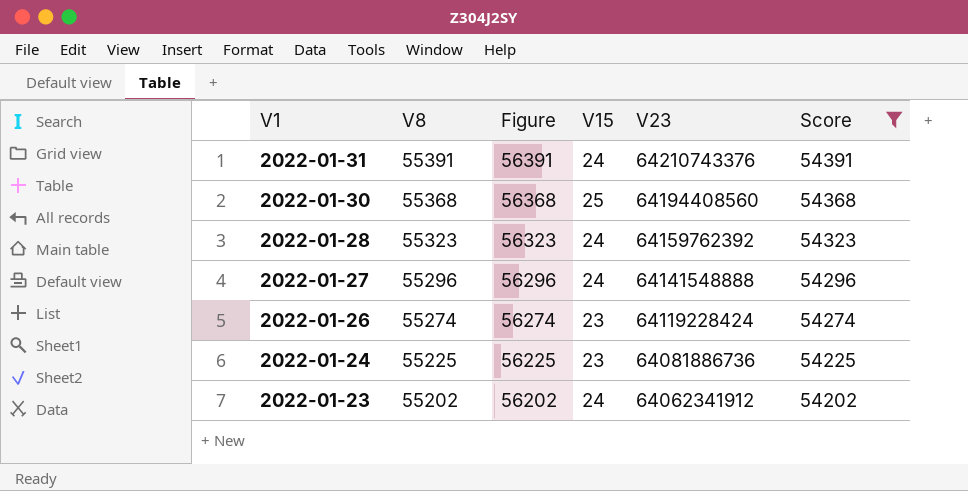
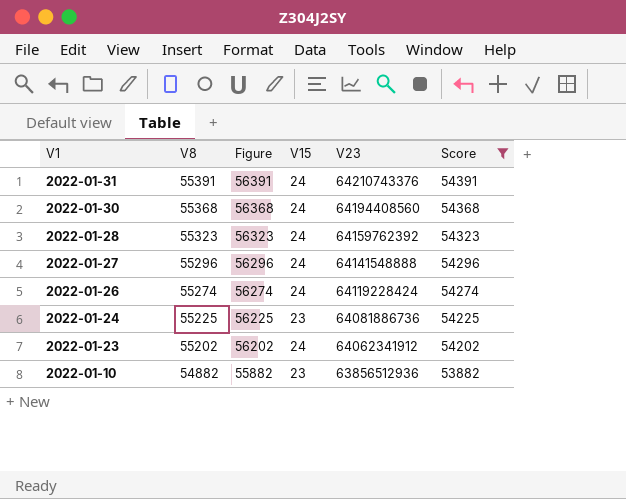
2022-01-30 | V15: 25 -> 24
2022-01-26 | V15: 23 -> 24
row 2022-01-10: none -> 54882 | 55882 | 23 | 63856512936 | 53882

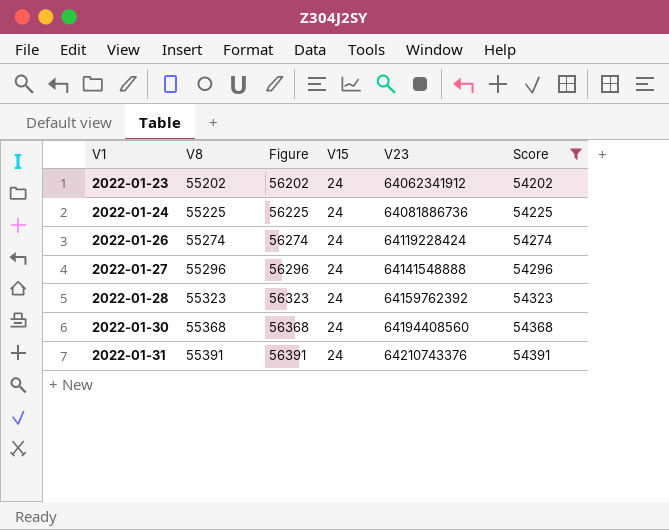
row order: V1 descending -> V1 ascending
row 2022-01-10: 54882 | 55882 | 23 | 63856512936 | 53882 -> none
2022-01-24 | V15: 23 -> 24

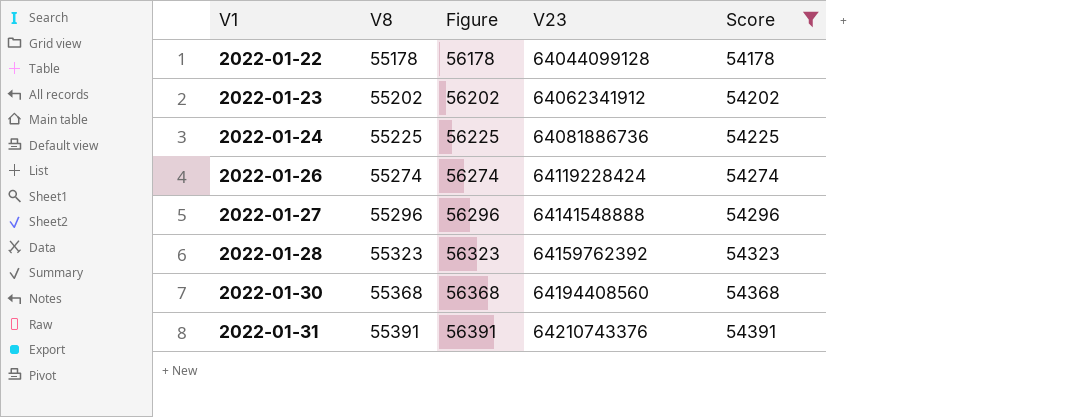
column V15 | position: 4 -> none
row 2022-01-22: none -> 55178 | 56178 | 64044099128 | 54178

